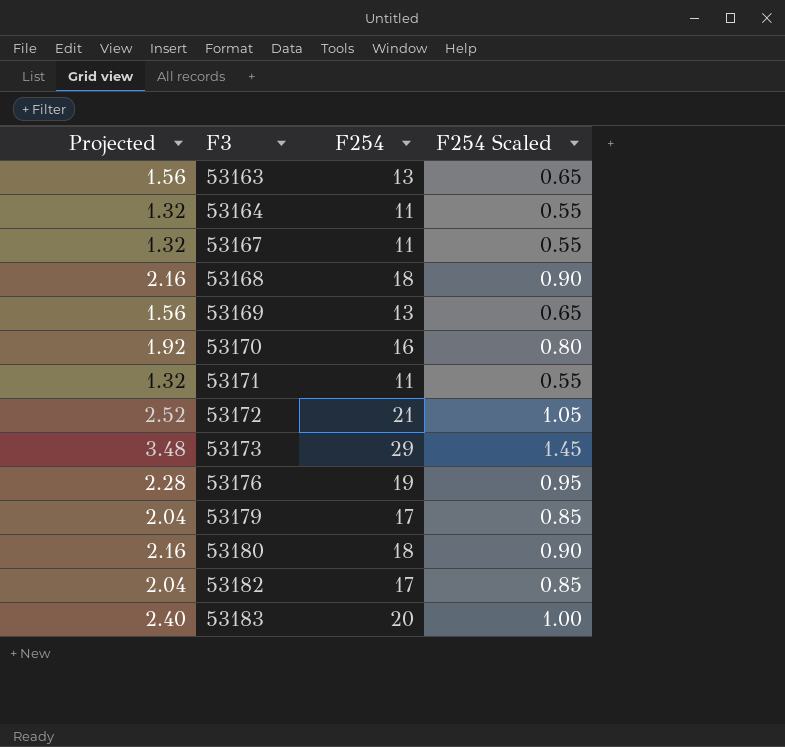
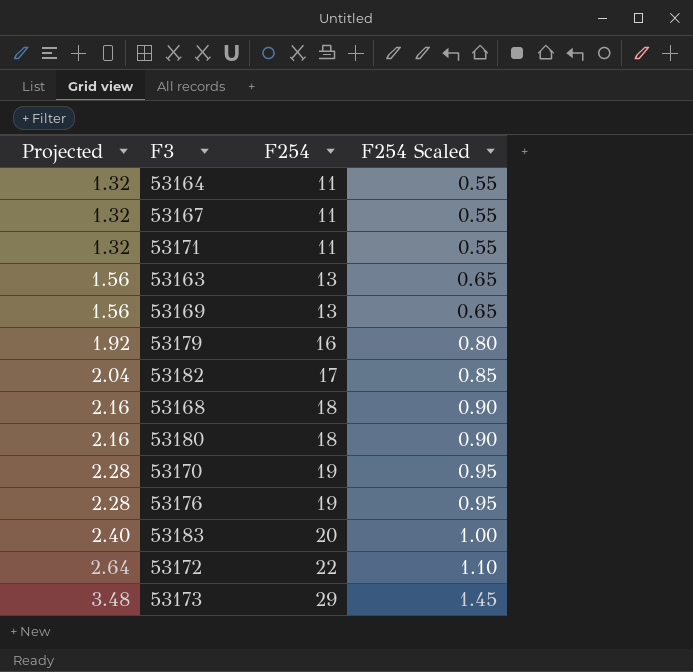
row order: F3 ascending -> Projected ascending
53179 | Projected: 2.04 -> 1.92
53179 | F254: 17 -> 16
53179 | F254 Scaled: 0.85 -> 0.80
53170 | Projected: 1.92 -> 2.28
53170 | F254: 16 -> 19
53170 | F254 Scaled: 0.80 -> 0.95
53172 | Projected: 2.52 -> 2.64
53172 | F254: 21 -> 22
53172 | F254 Scaled: 1.05 -> 1.10

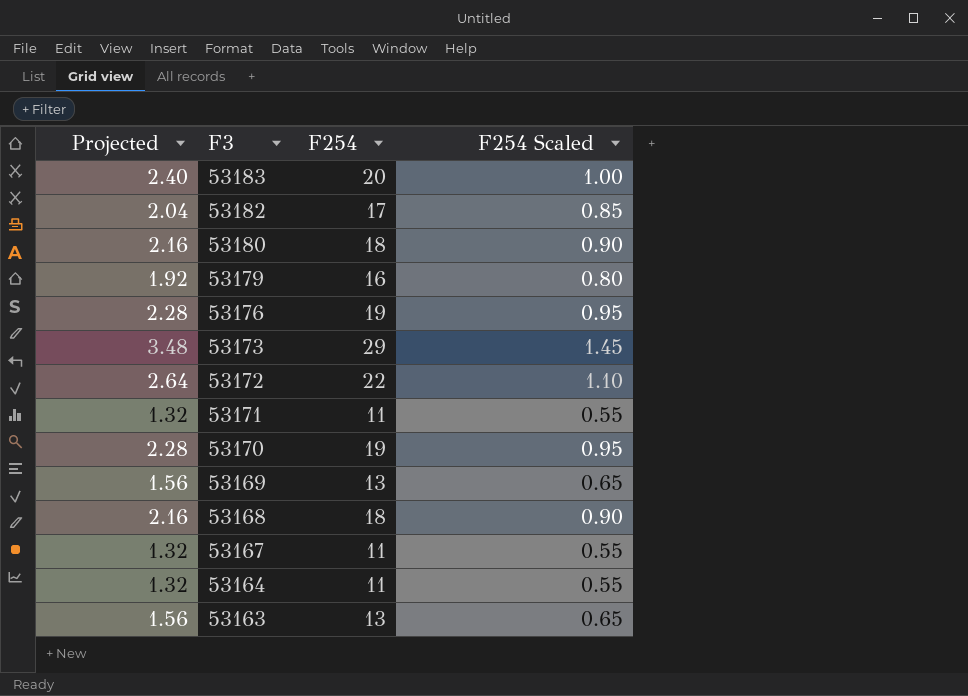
row order: Projected ascending -> F3 descending

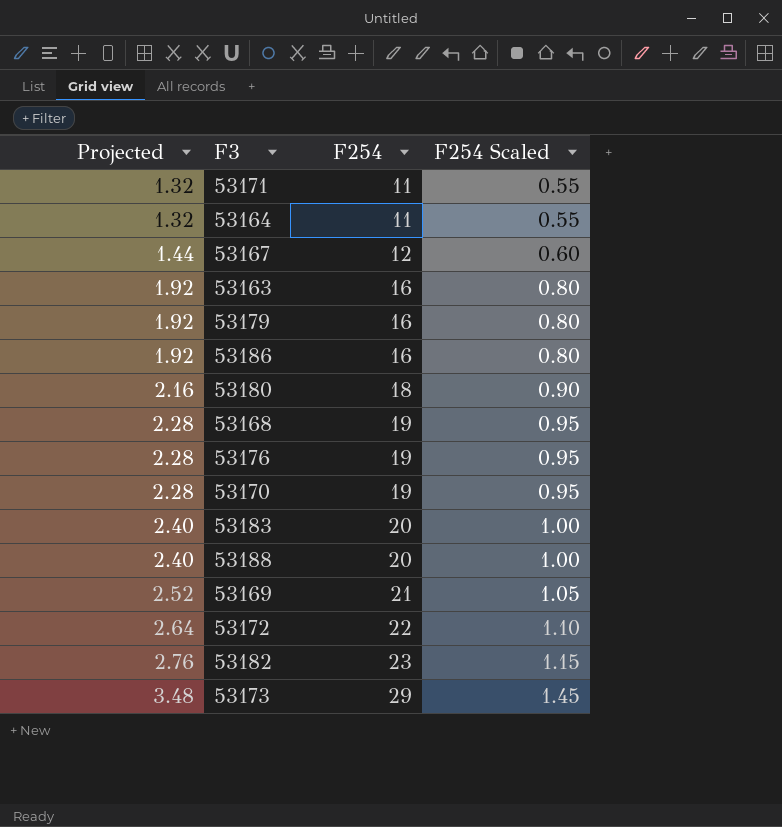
row order: F3 descending -> Projected ascending
53167 | Projected: 1.32 -> 1.44
53167 | F254: 11 -> 12
53167 | F254 Scaled: 0.55 -> 0.60
53163 | Projected: 1.56 -> 1.92
53163 | F254: 13 -> 16
53163 | F254 Scaled: 0.65 -> 0.80
row 53186: none -> 1.92 | 16 | 0.80
53168 | Projected: 2.16 -> 2.28
53168 | F254: 18 -> 19
53168 | F254 Scaled: 0.90 -> 0.95
row 53188: none -> 2.40 | 20 | 1.00
53169 | Projected: 1.56 -> 2.52
53169 | F254: 13 -> 21
53169 | F254 Scaled: 0.65 -> 1.05
53182 | Projected: 2.04 -> 2.76
53182 | F254: 17 -> 23
53182 | F254 Scaled: 0.85 -> 1.15

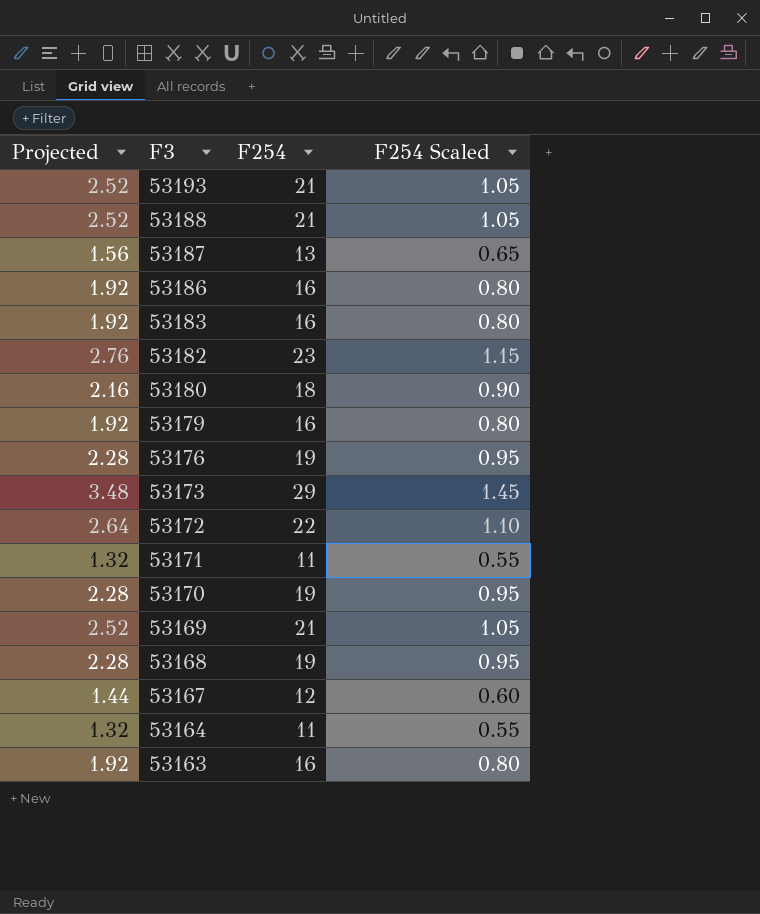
row order: Projected ascending -> F3 descending
row 53193: none -> 2.52 | 21 | 1.05
53188 | Projected: 2.40 -> 2.52
53188 | F254: 20 -> 21
53188 | F254 Scaled: 1.00 -> 1.05
row 53187: none -> 1.56 | 13 | 0.65
53183 | Projected: 2.40 -> 1.92
53183 | F254: 20 -> 16
53183 | F254 Scaled: 1.00 -> 0.80

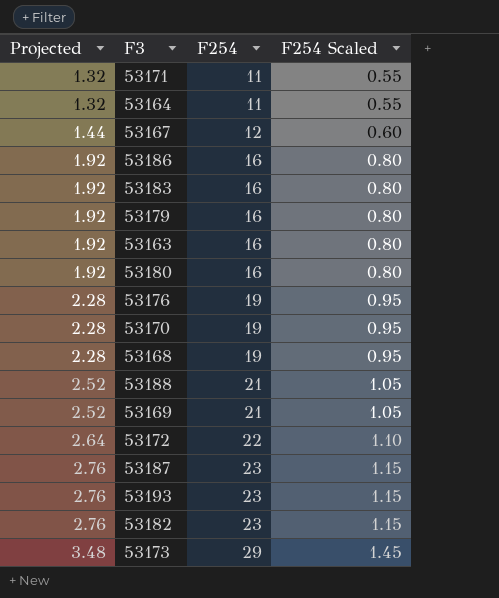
row order: F3 descending -> Projected ascending
53180 | Projected: 2.16 -> 1.92
53180 | F254: 18 -> 16
53180 | F254 Scaled: 0.90 -> 0.80
53187 | Projected: 1.56 -> 2.76
53187 | F254: 13 -> 23
53187 | F254 Scaled: 0.65 -> 1.15
53193 | Projected: 2.52 -> 2.76
53193 | F254: 21 -> 23
53193 | F254 Scaled: 1.05 -> 1.15

